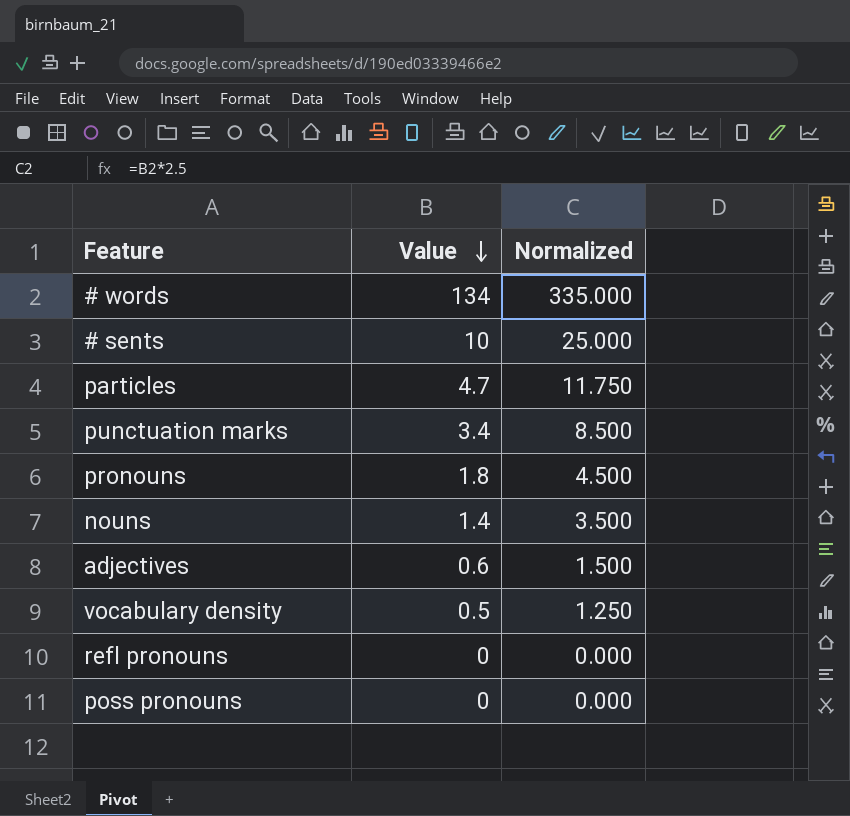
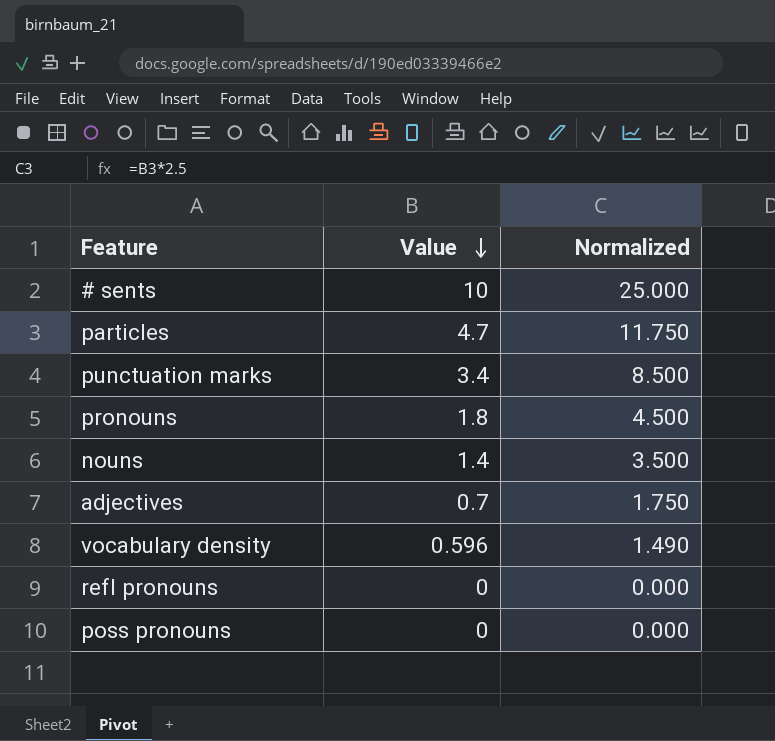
row # words: 134 | 335.000 -> none
adjectives | Value: 0.6 -> 0.7
adjectives | Normalized: 1.500 -> 1.750
vocabulary density | Value: 0.5 -> 0.596
vocabulary density | Normalized: 1.250 -> 1.490

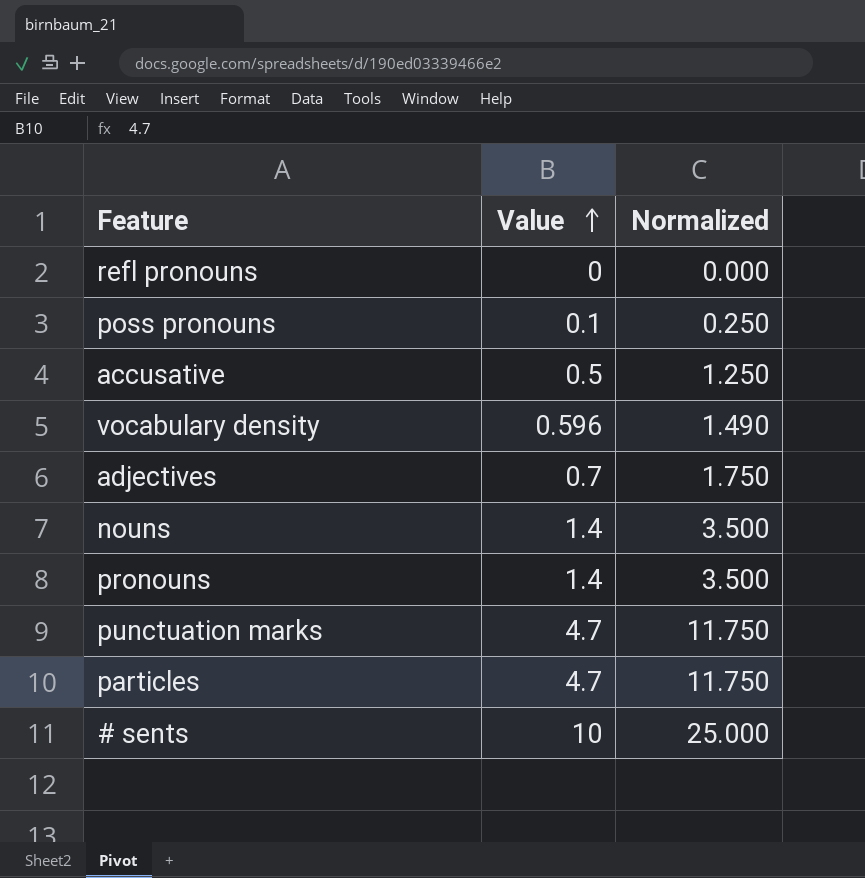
row order: Value descending -> Value ascending
poss pronouns | Value: 0 -> 0.1
poss pronouns | Normalized: 0.000 -> 0.250
row accusative: none -> 0.5 | 1.250
pronouns | Value: 1.8 -> 1.4
pronouns | Normalized: 4.500 -> 3.500
punctuation marks | Value: 3.4 -> 4.7
punctuation marks | Normalized: 8.500 -> 11.750

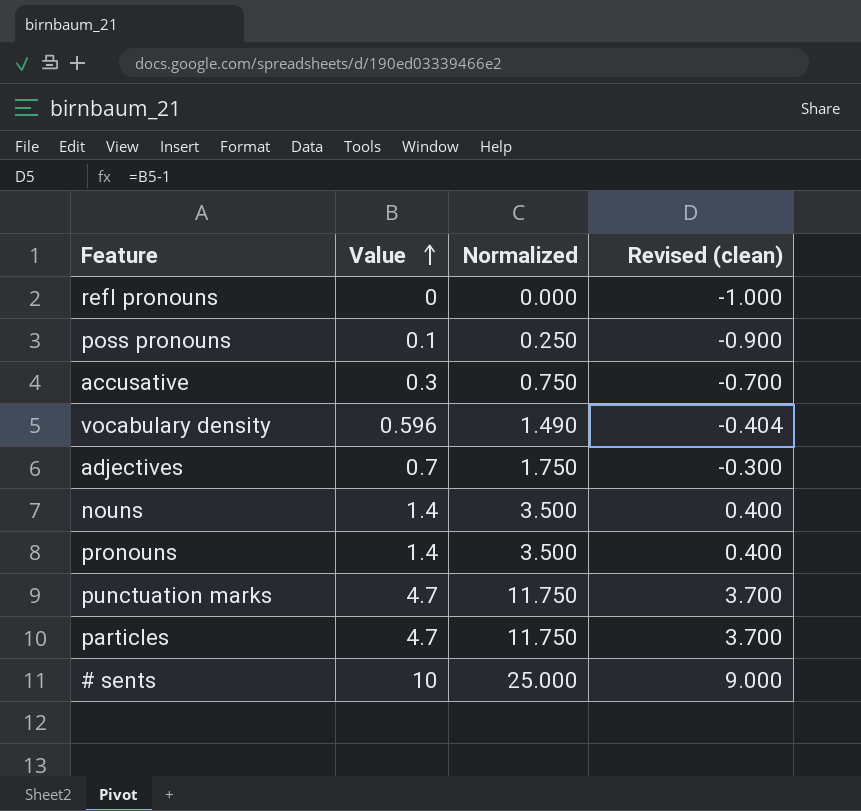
column Revised (clean) | formula: none -> [Value] - 1
accusative | Value: 0.5 -> 0.3
accusative | Normalized: 1.250 -> 0.750

